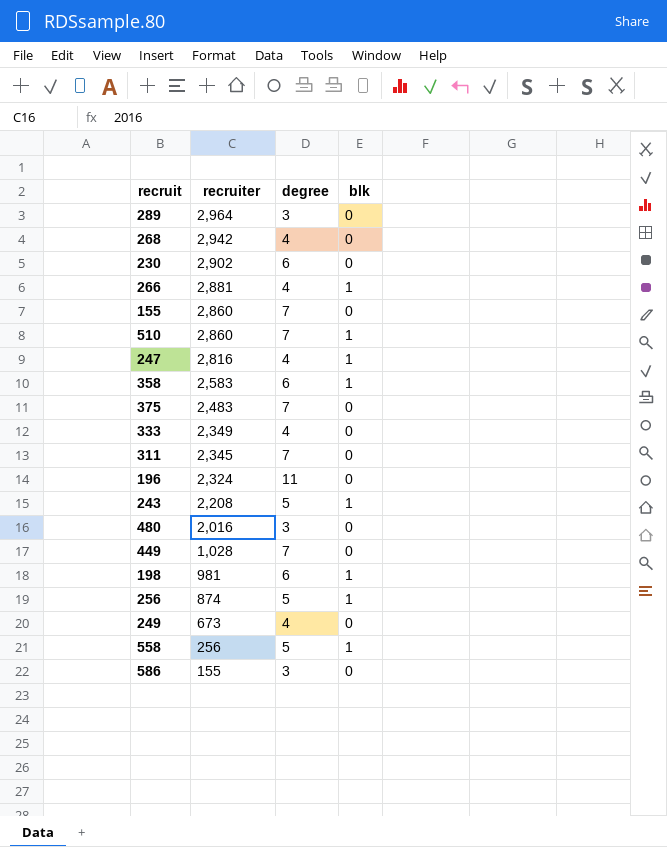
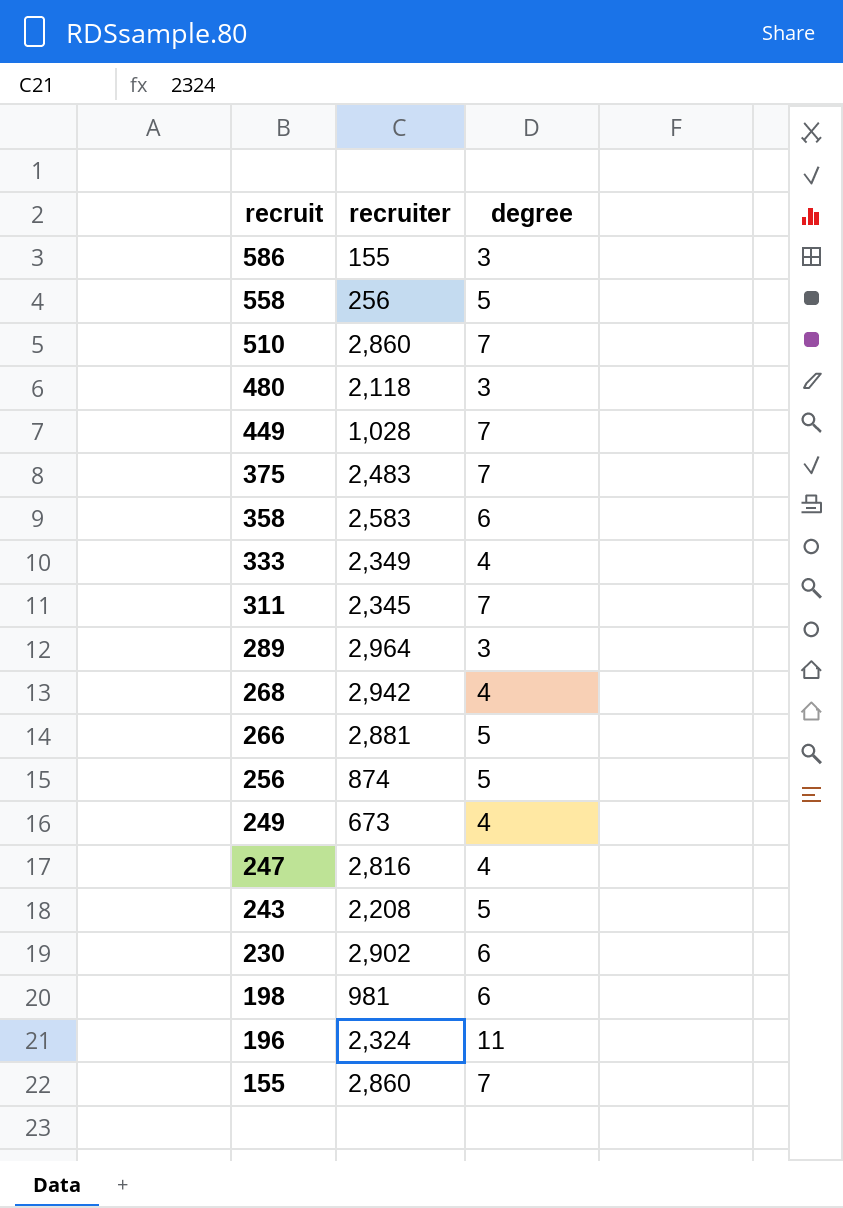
row order: recruiter descending -> recruit descending
column blk | position: 4 -> none
480 | recruiter: 2,016 -> 2,118
266 | degree: 4 -> 5

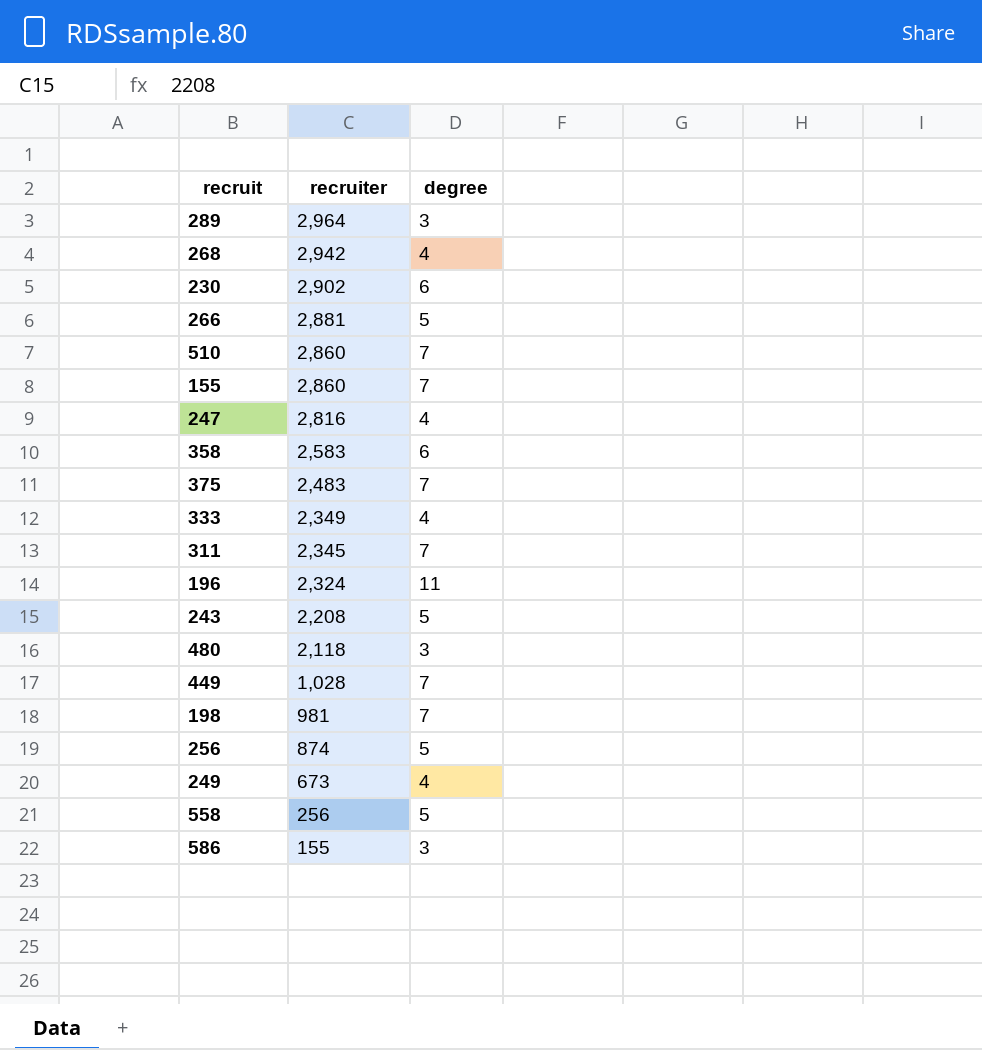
row order: recruit descending -> recruiter descending
198 | degree: 6 -> 7

